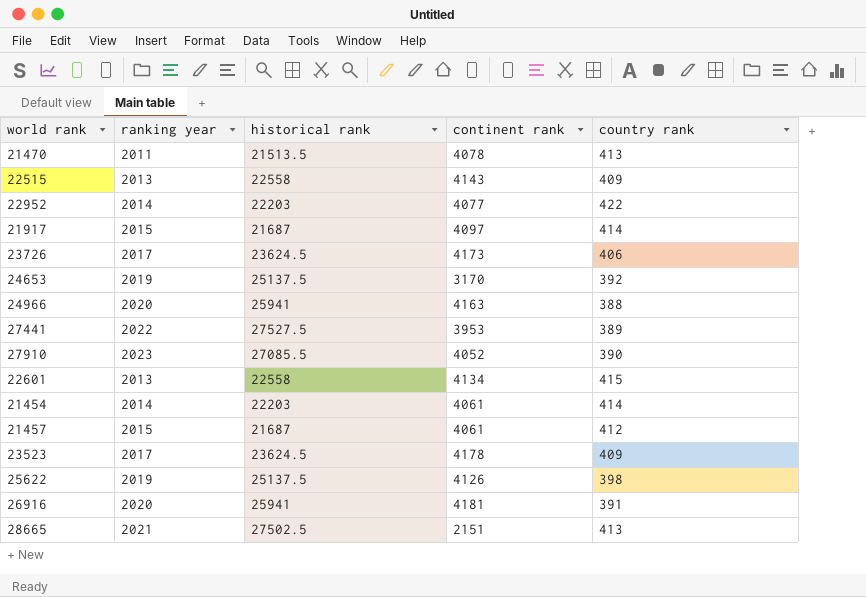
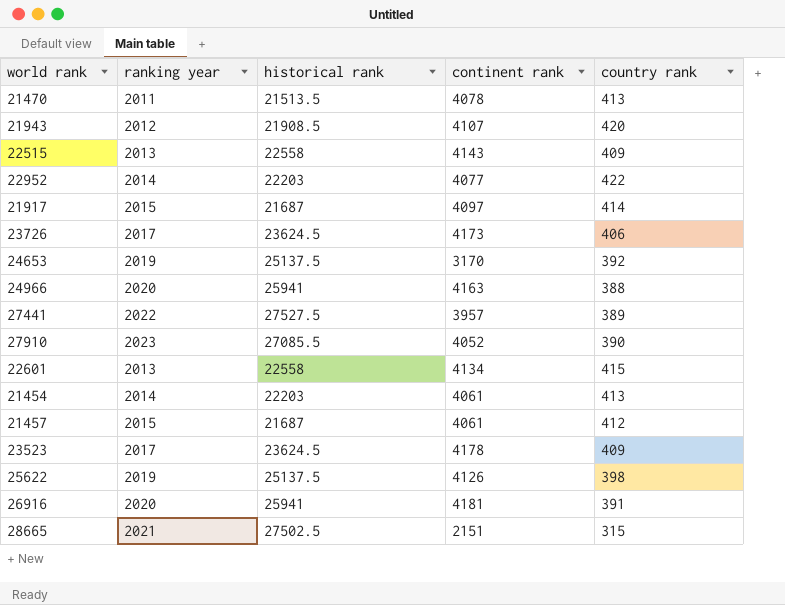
row 21943: none -> 2012 | 21908.5 | 4107 | 420
27441 | continent rank: 3953 -> 3957
21454 | country rank: 414 -> 413
28665 | country rank: 413 -> 315

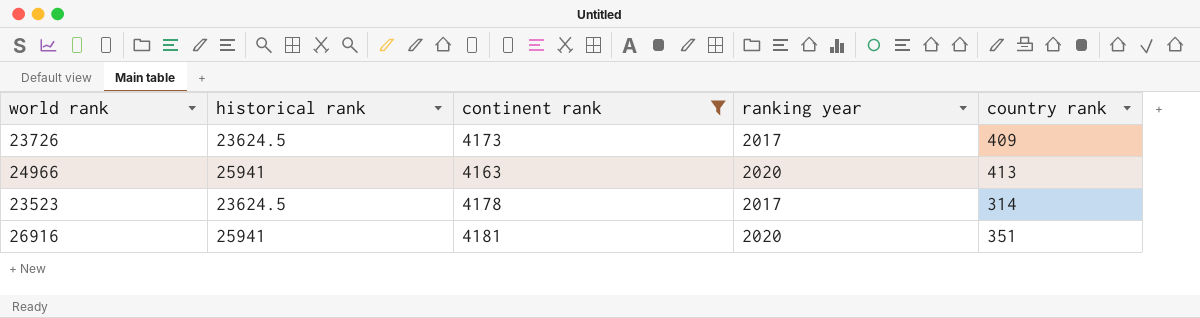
filter: none -> continent rank >= 4163
column ranking year | position: 2 -> 4
23726 | country rank: 406 -> 409
24966 | country rank: 388 -> 413
23523 | country rank: 409 -> 314
26916 | country rank: 391 -> 351

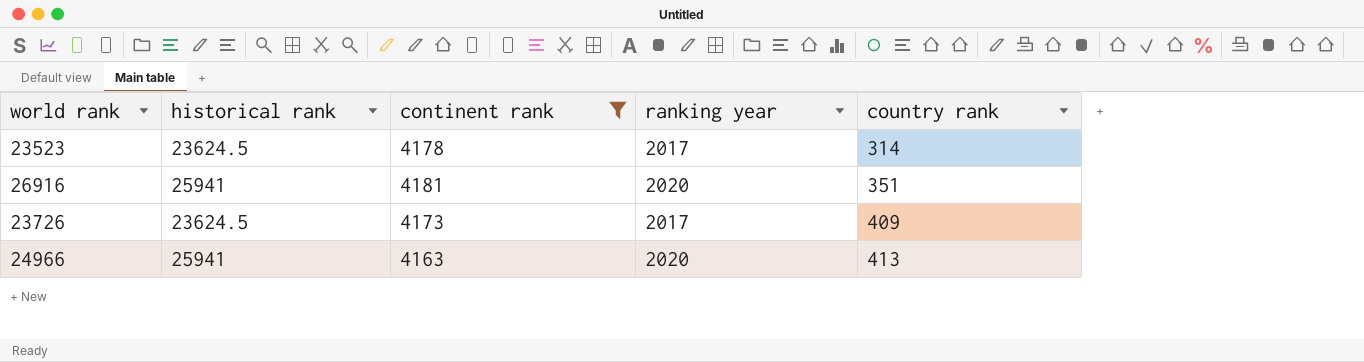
row order: none -> country rank ascending

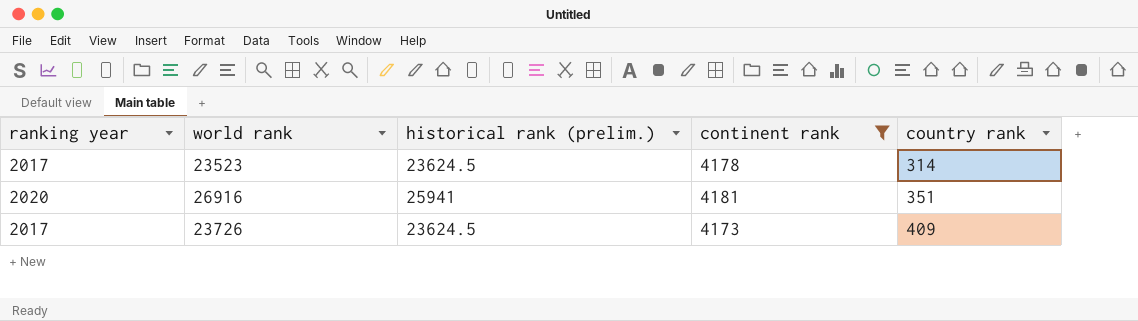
column ranking year | position: 4 -> 1
column name: historical rank -> historical rank (prelim.)
row 24966: 25941 | 4163 | 2020 | 413 -> none

